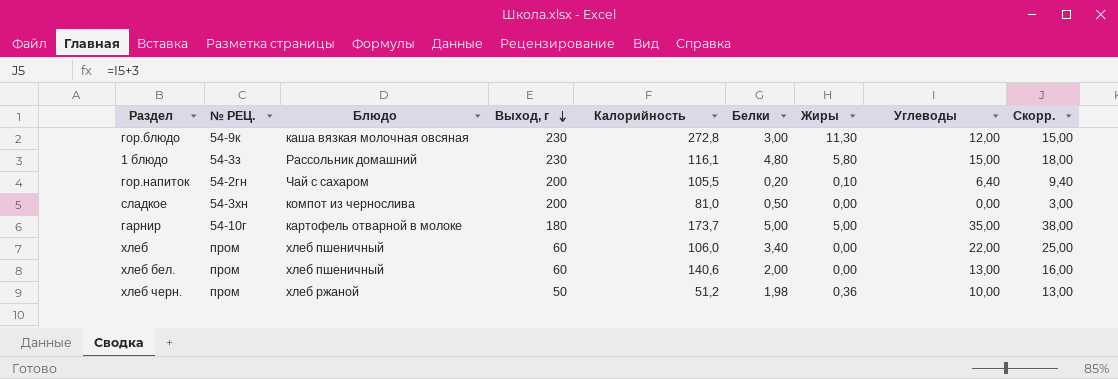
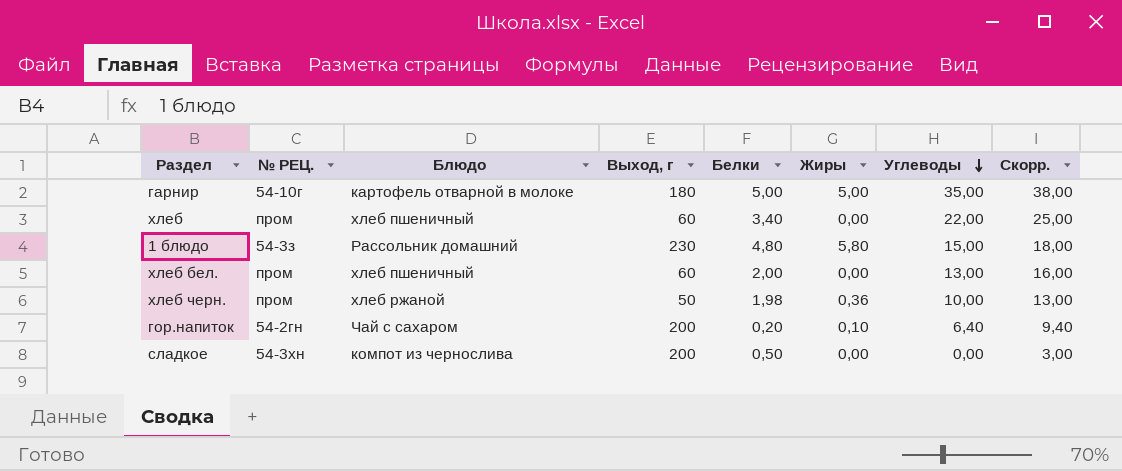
row order: Выход, г descending -> Углеводы descending
column Калорийность | position: 5 -> none
row гор.блюдо: 54-9к | каша вязкая молочная овсяная | 230 | 272,8 | 3,00 | 11,30 | 12,00 | 15,00 -> none

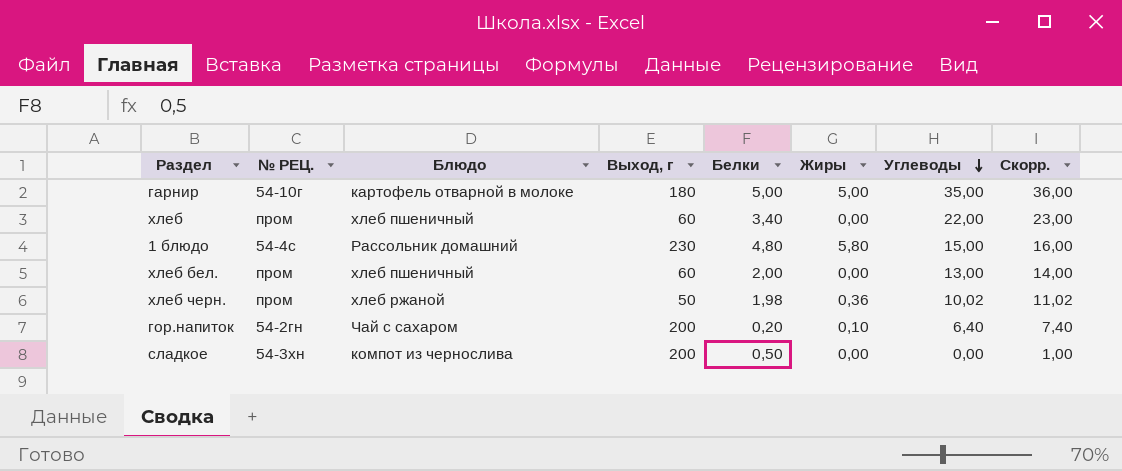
column Скорр. | formula: [Углеводы] + 3 -> [Углеводы] + 1
1 блюдо | № РЕЦ.: 54-3з -> 54-4с
хлеб черн. | Углеводы: 10,00 -> 10,02

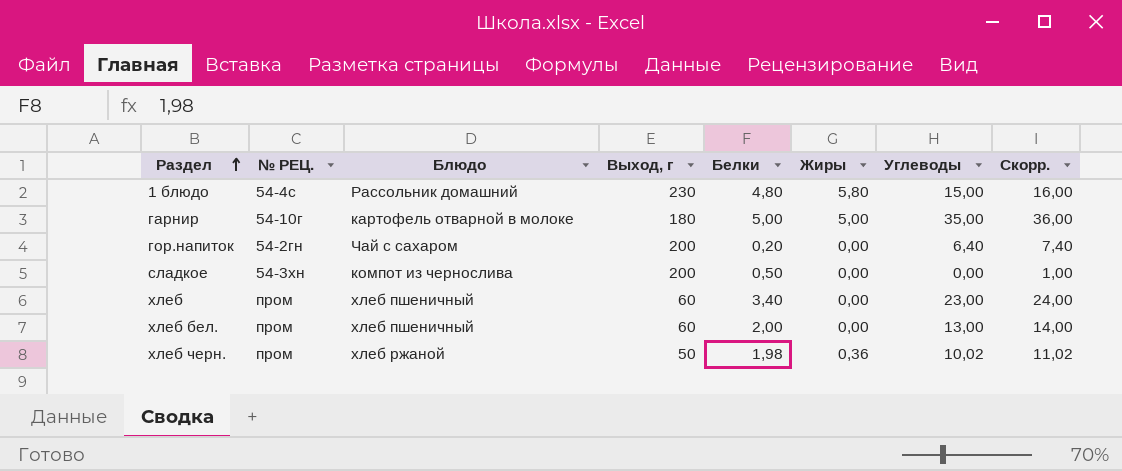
row order: Углеводы descending -> Раздел ascending
гор.напиток | Жиры: 0,10 -> 0,00
хлеб | Углеводы: 22,00 -> 23,00
хлеб | Скорр.: 23,00 -> 24,00

